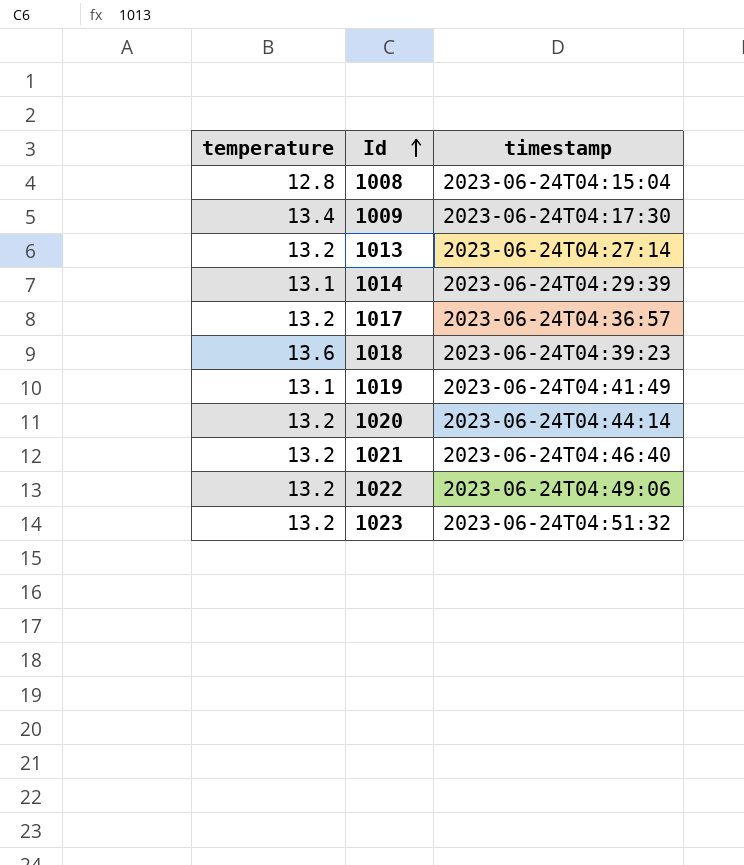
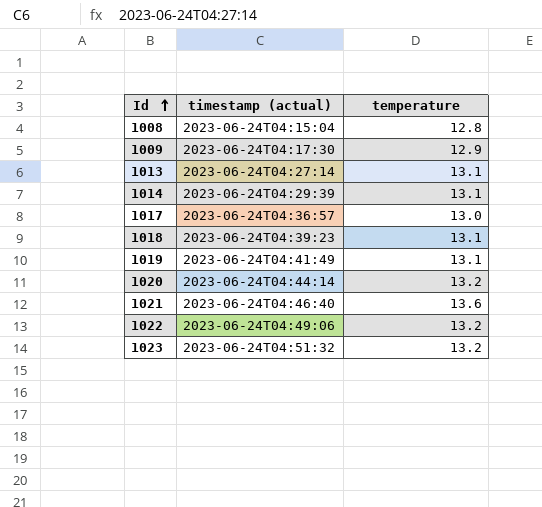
column name: timestamp -> timestamp (actual)
column temperature | position: 1 -> 3
1009 | temperature: 13.4 -> 12.9
1013 | temperature: 13.2 -> 13.1
1017 | temperature: 13.2 -> 13.0
1018 | temperature: 13.6 -> 13.1
1021 | temperature: 13.2 -> 13.6

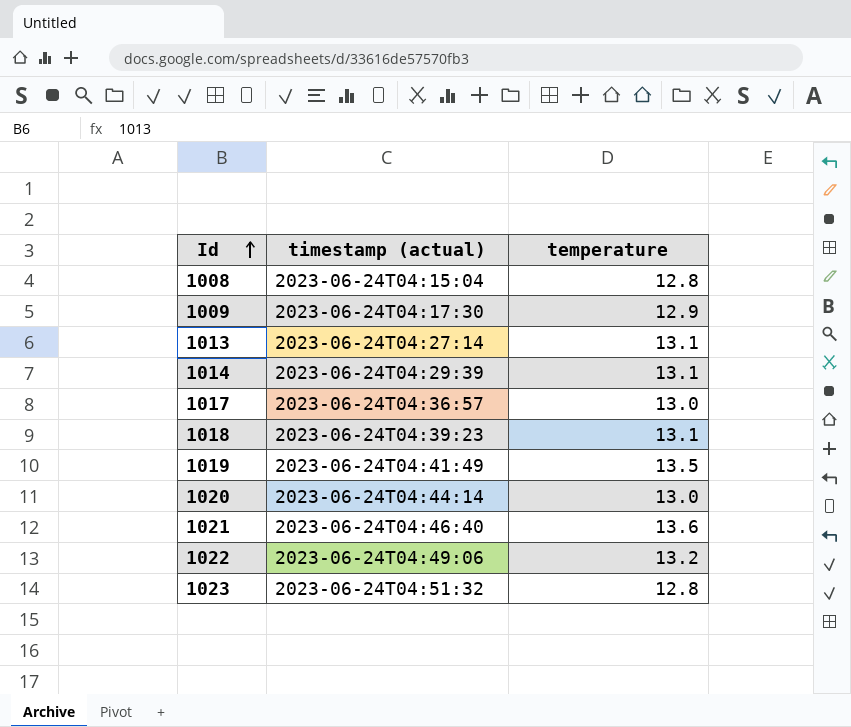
1019 | temperature: 13.1 -> 13.5
1020 | temperature: 13.2 -> 13.0
1023 | temperature: 13.2 -> 12.8

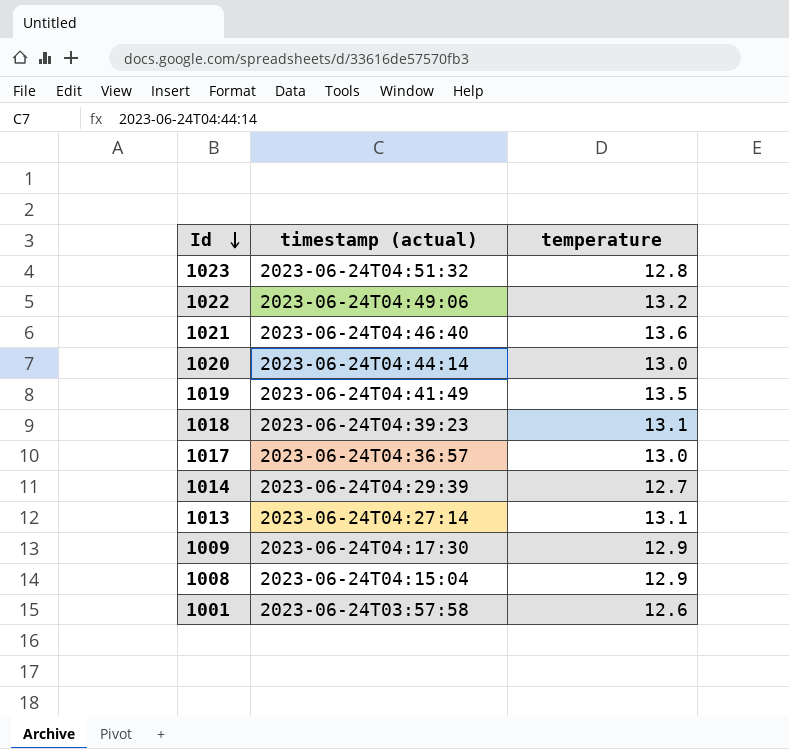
row order: Id ascending -> Id descending
1014 | temperature: 13.1 -> 12.7
1008 | temperature: 12.8 -> 12.9
row 1001: none -> 2023-06-24T03:57:58 | 12.6

